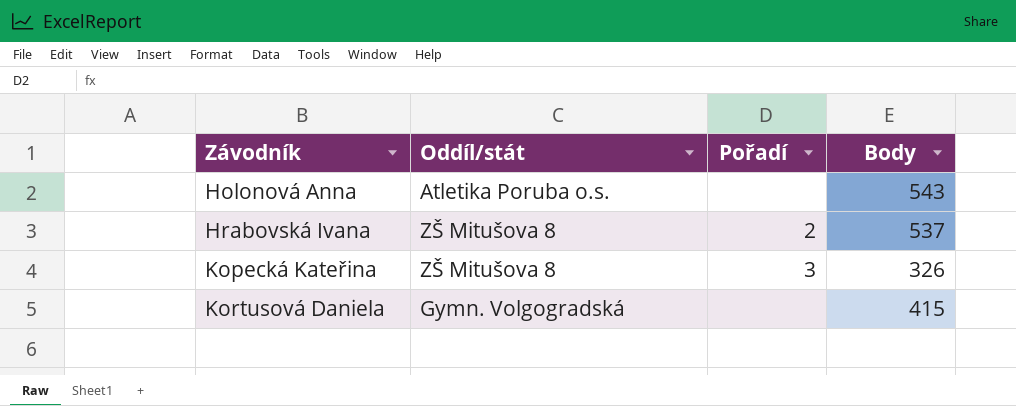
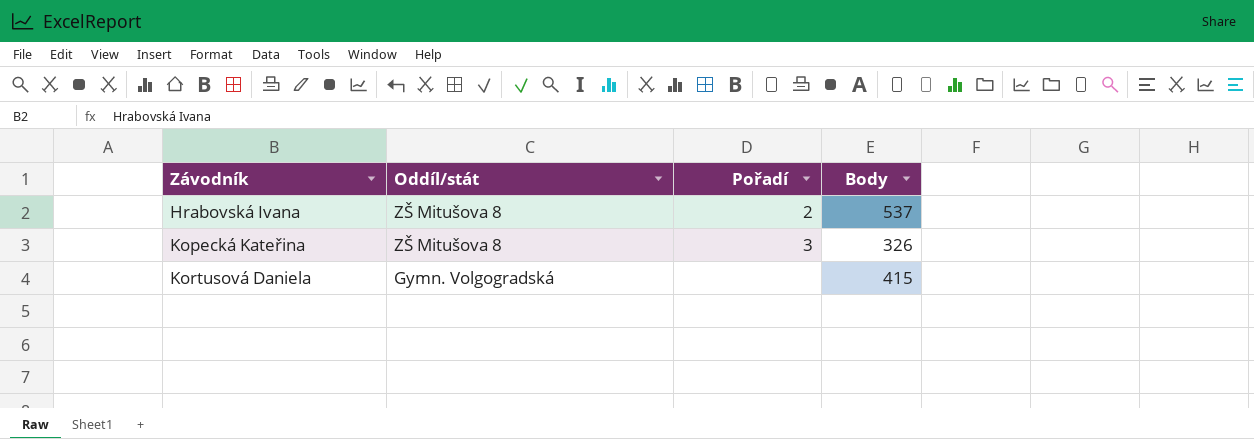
row Holonová Anna: Atletika Poruba o.s. | none | 543 -> none

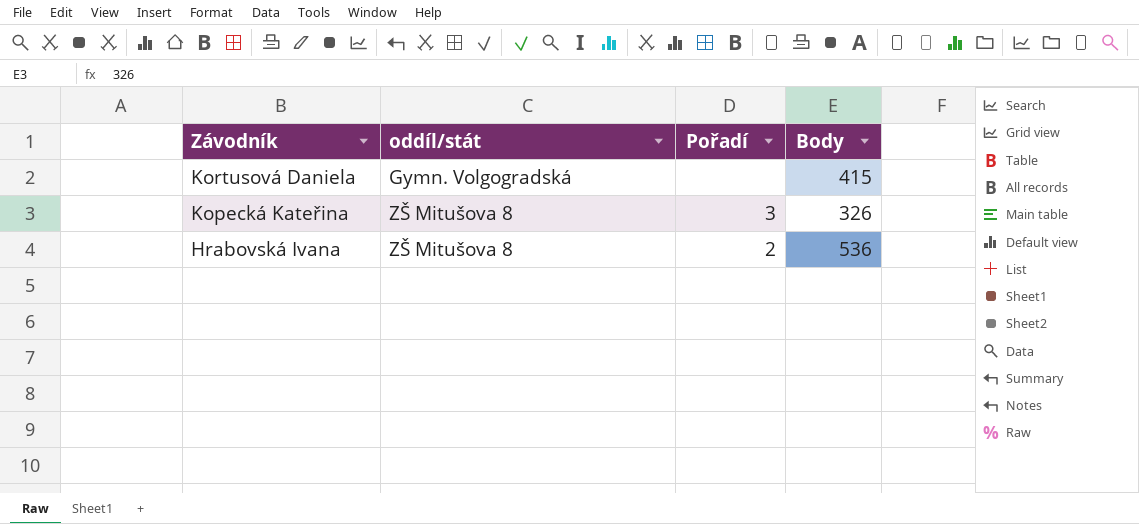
row order: Závodník ascending -> Závodník descending
column name: Oddíl/stát -> oddíl/stát
Hrabovská Ivana | Body: 537 -> 536

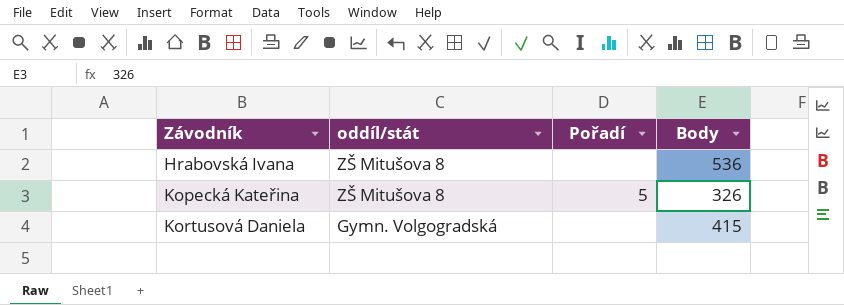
row order: Závodník descending -> Závodník ascending
Hrabovská Ivana | Pořadí: 2 -> none
Kopecká Kateřina | Pořadí: 3 -> 5

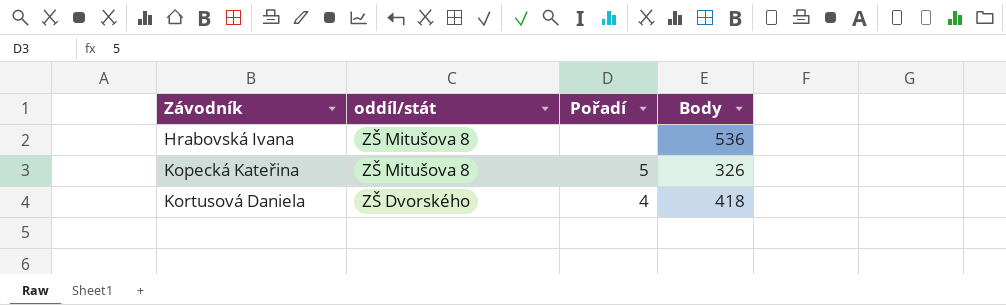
Kortusová Daniela | oddíl/stát: Gymn. Volgogradská -> ZŠ Dvorského
Kortusová Daniela | Pořadí: none -> 4
Kortusová Daniela | Body: 415 -> 418

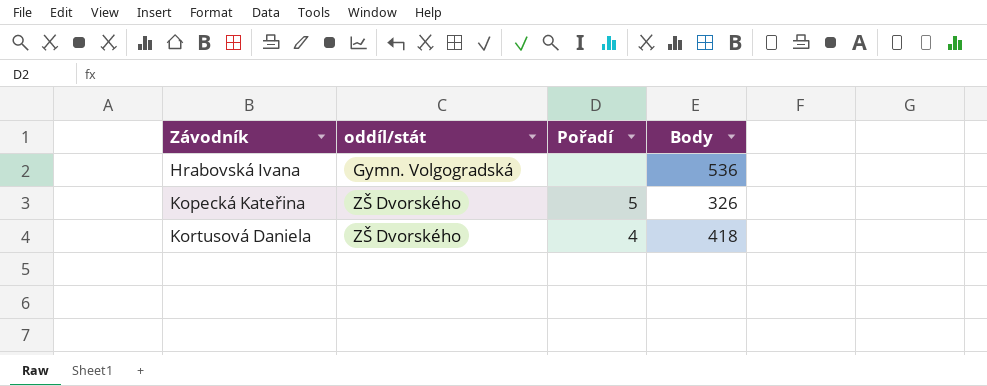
Hrabovská Ivana | oddíl/stát: ZŠ Mitušova 8 -> Gymn. Volgogradská
Kopecká Kateřina | oddíl/stát: ZŠ Mitušova 8 -> ZŠ Dvorského

